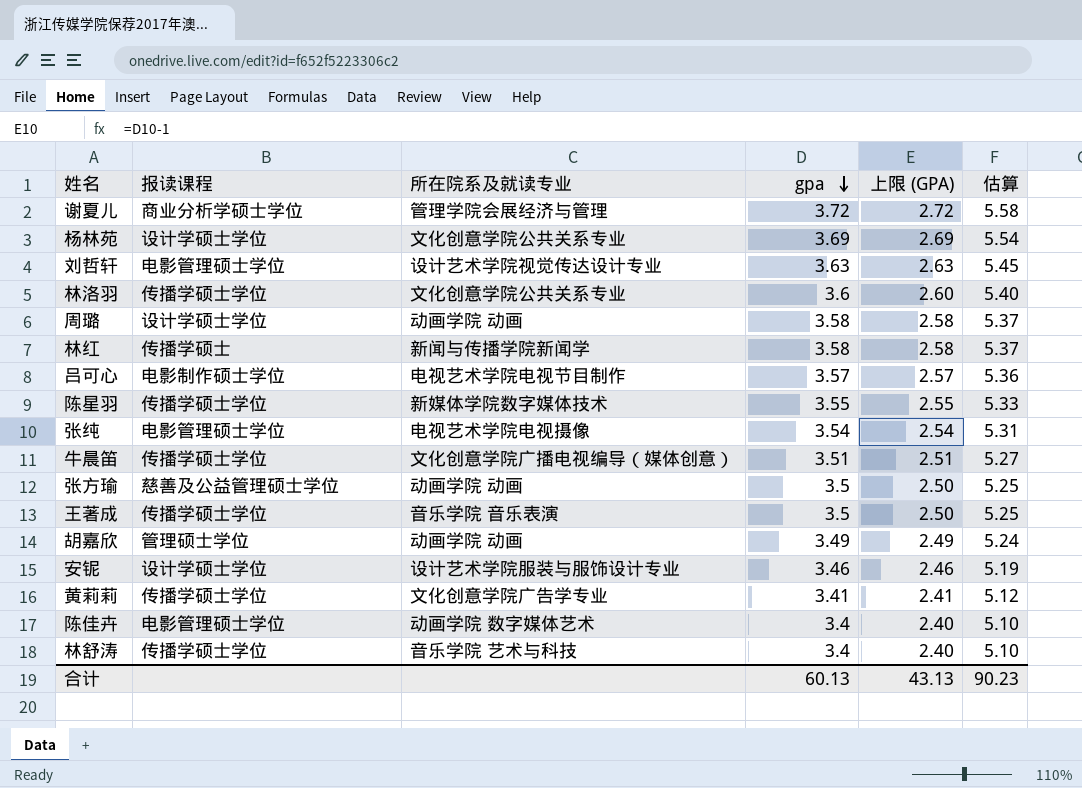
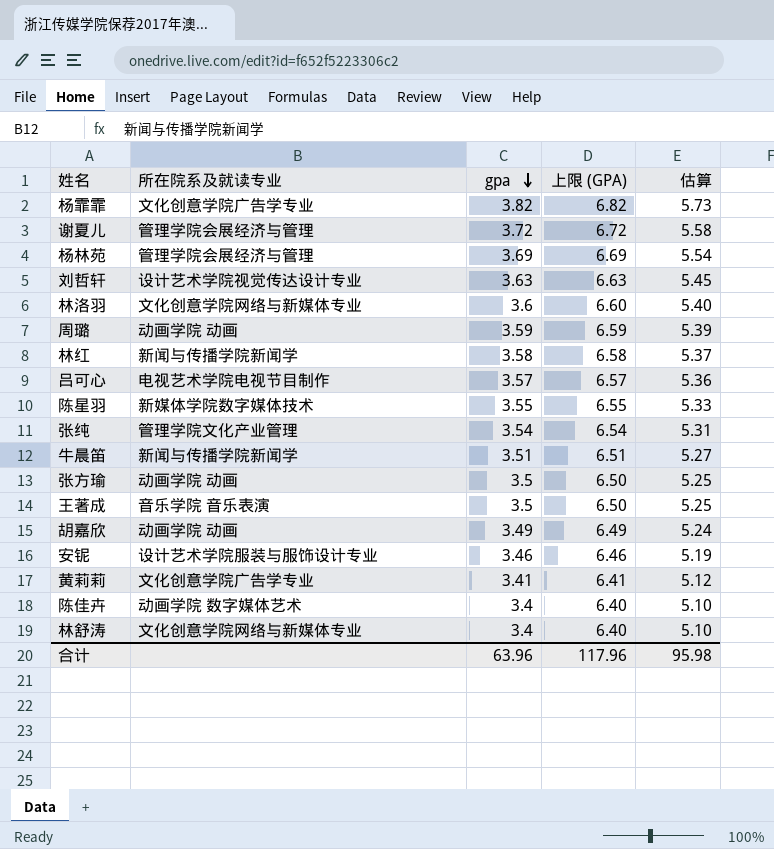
column 报读课程 | position: 2 -> none
column 上限 (GPA) | formula: [gpa] - 1 -> [gpa] + 3
row 杨霏霏: none -> 文化创意学院广告学专业 | 3.82 | 6.82 | 5.73
杨林苑 | 所在院系及就读专业: 文化创意学院公共关系专业 -> 管理学院会展经济与管理
林洛羽 | 所在院系及就读专业: 文化创意学院公共关系专业 -> 文化创意学院网络与新媒体专业
周璐 | gpa: 3.58 -> 3.59
周璐 | 估算: 5.37 -> 5.39
张纯 | 所在院系及就读专业: 电视艺术学院电视摄像 -> 管理学院文化产业管理
牛晨笛 | 所在院系及就读专业: 文化创意学院广播电视编导（媒体创意） -> 新闻与传播学院新闻学
林舒涛 | 所在院系及就读专业: 音乐学院 艺术与科技 -> 文化创意学院网络与新媒体专业
合计 | gpa: 60.13 -> 63.96
合计 | 上限 (GPA): 43.13 -> 117.96
合计 | 估算: 90.23 -> 95.98

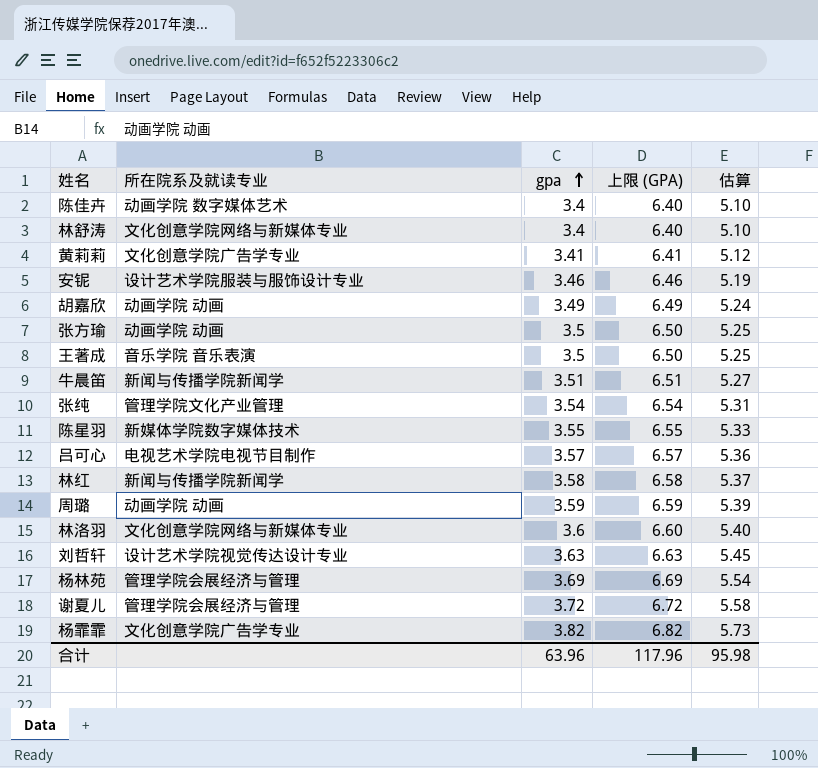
row order: gpa descending -> gpa ascending

